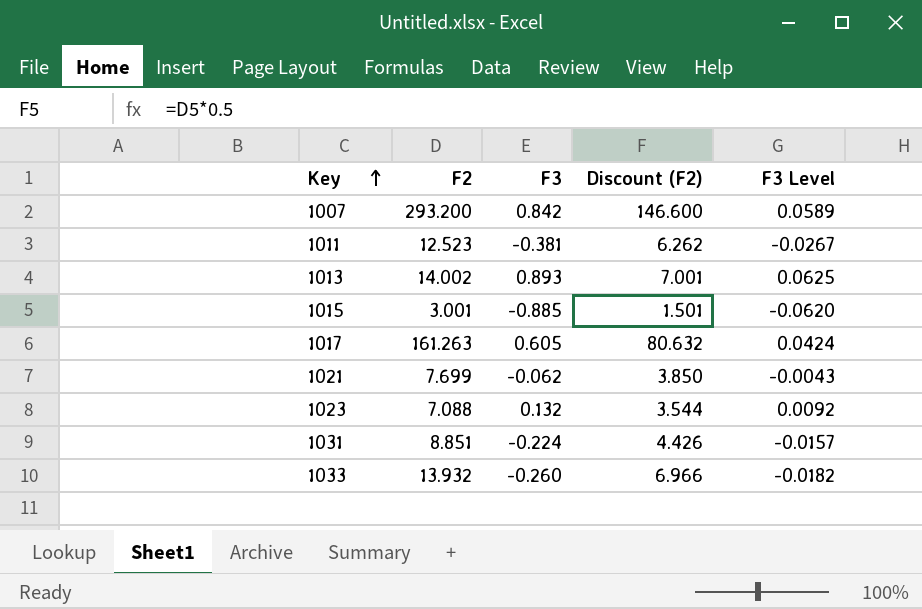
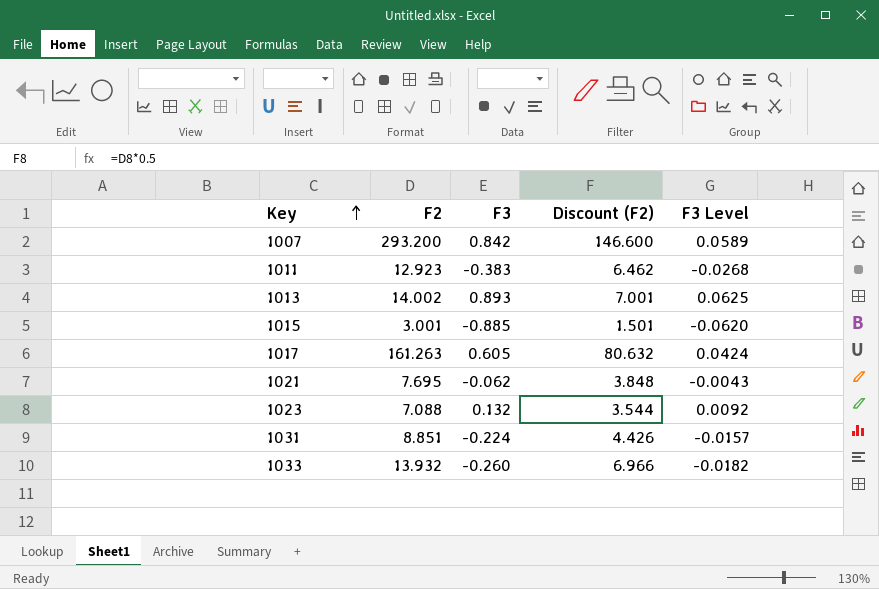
1011 | F2: 12.523 -> 12.923
1011 | F3: -0.381 -> -0.383
1011 | Discount (F2): 6.262 -> 6.462
1011 | F3 Level: -0.0267 -> -0.0268
1021 | F2: 7.699 -> 7.695
1021 | Discount (F2): 3.850 -> 3.848

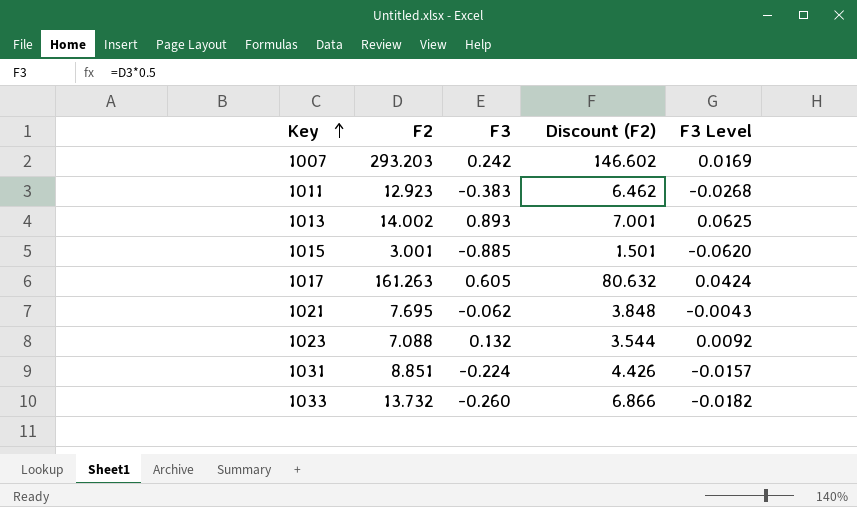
1007 | F2: 293.200 -> 293.203
1007 | F3: 0.842 -> 0.242
1007 | Discount (F2): 146.600 -> 146.602
1007 | F3 Level: 0.0589 -> 0.0169
1033 | F2: 13.932 -> 13.732
1033 | Discount (F2): 6.966 -> 6.866

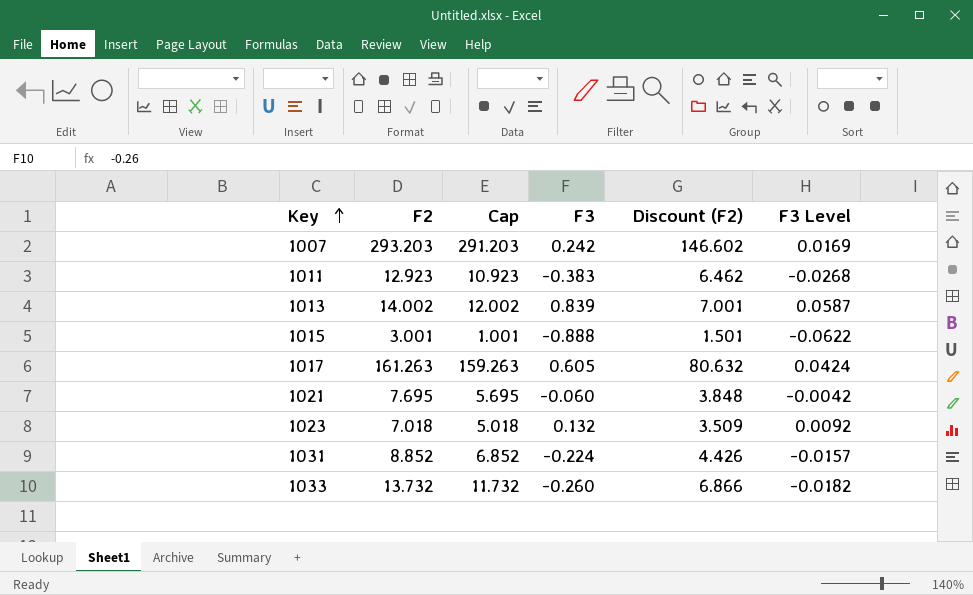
column Cap | formula: none -> [F2] - 2
1013 | F3: 0.893 -> 0.839
1013 | F3 Level: 0.0625 -> 0.0587
1015 | F3: -0.885 -> -0.888
1015 | F3 Level: -0.0620 -> -0.0622
1021 | F3: -0.062 -> -0.060
1021 | F3 Level: -0.0043 -> -0.0042
1023 | F2: 7.088 -> 7.018
1023 | Discount (F2): 3.544 -> 3.509
1031 | F2: 8.851 -> 8.852

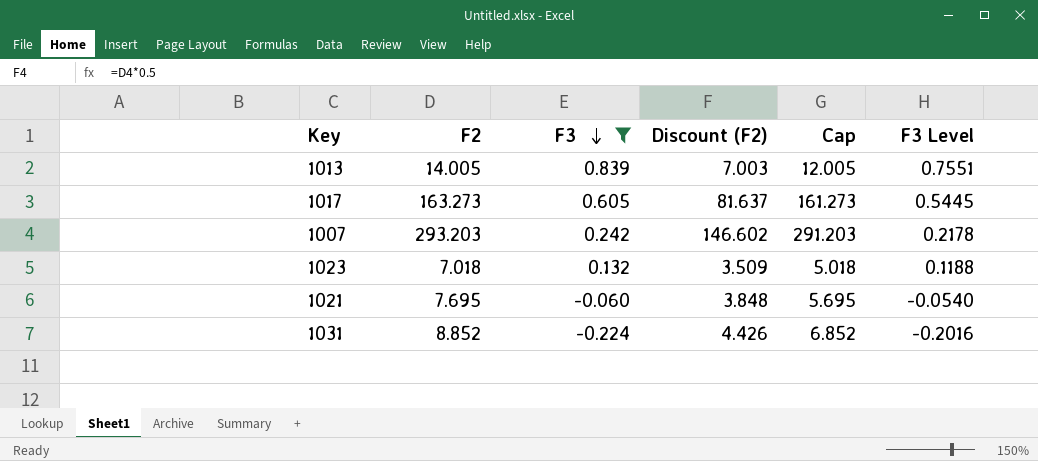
filter: none -> F3 >= -0.224
row order: Key ascending -> F3 descending
column Cap | position: 3 -> 5
column F3 Level | formula: [F3] * 0.07 -> [F3] * 0.9
1013 | F2: 14.002 -> 14.005
1013 | Discount (F2): 7.001 -> 7.003
1013 | Cap: 12.002 -> 12.005
1017 | F2: 161.263 -> 163.273
1017 | Discount (F2): 80.632 -> 81.637
1017 | Cap: 159.263 -> 161.273

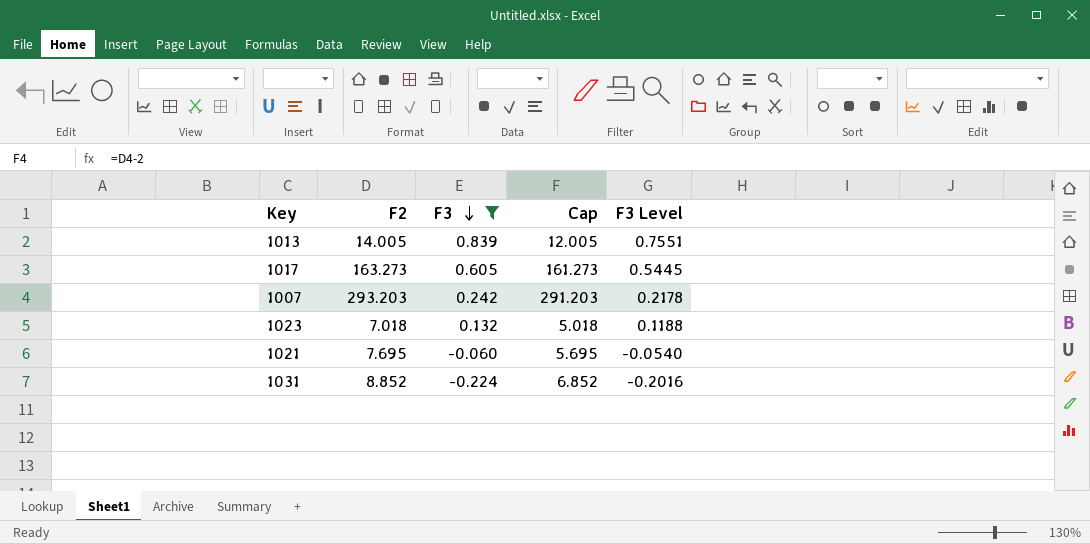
column Discount (F2) | formula: [F2] * 0.5 -> none

